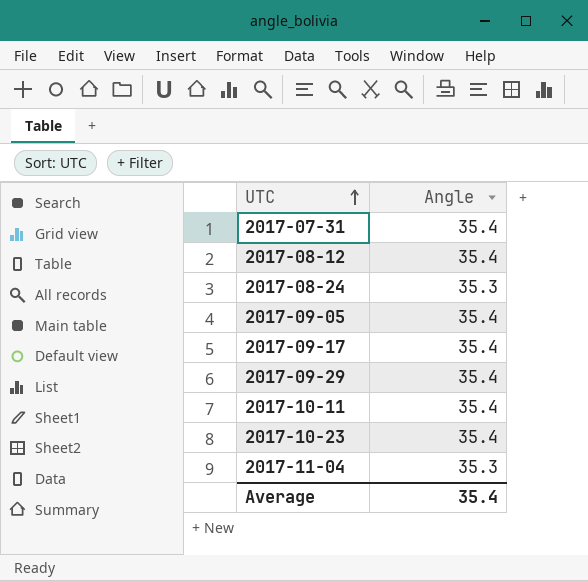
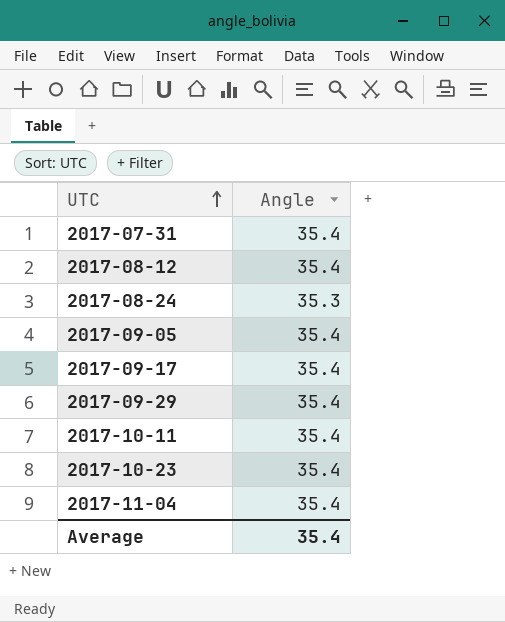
2017-11-04 | Angle: 35.3 -> 35.4

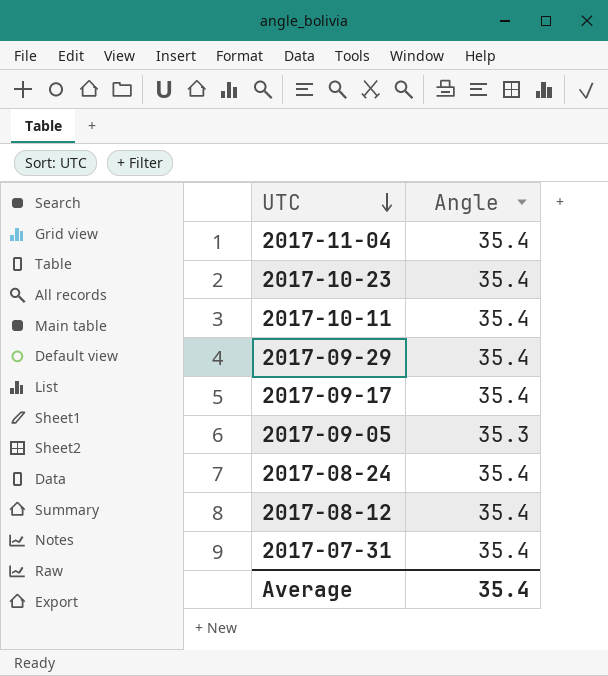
row order: UTC ascending -> UTC descending
2017-09-05 | Angle: 35.4 -> 35.3
2017-08-24 | Angle: 35.3 -> 35.4

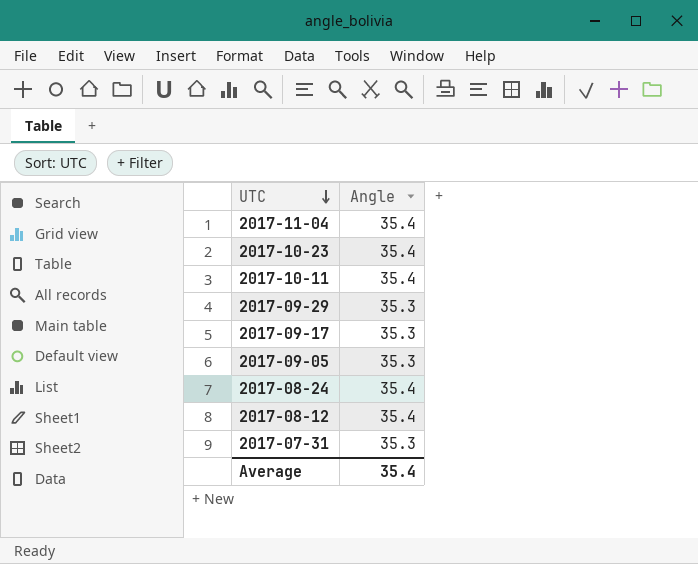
2017-09-29 | Angle: 35.4 -> 35.3
2017-09-17 | Angle: 35.4 -> 35.3
2017-07-31 | Angle: 35.4 -> 35.3

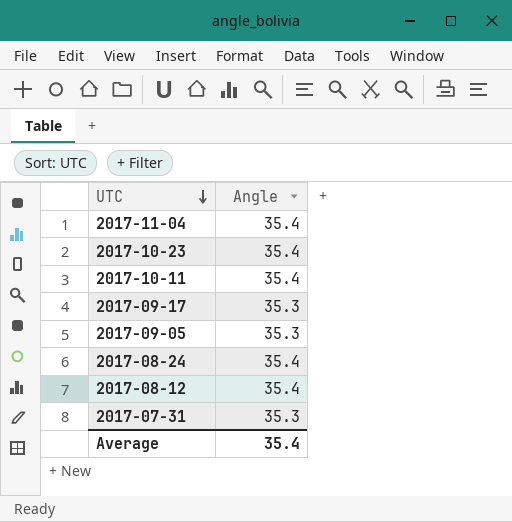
row 2017-09-29: 35.3 -> none

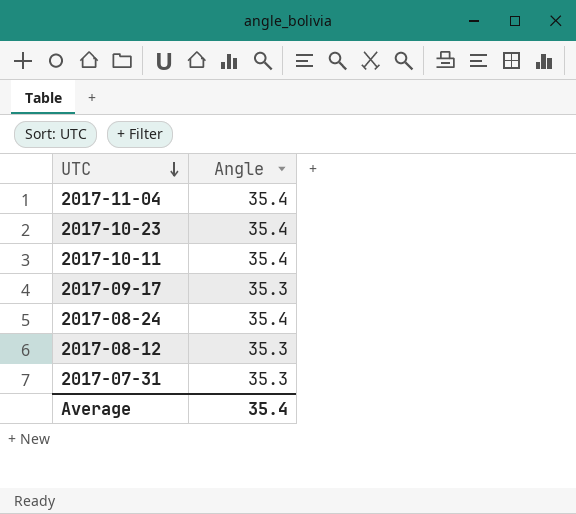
row 2017-09-05: 35.3 -> none
2017-08-12 | Angle: 35.4 -> 35.3

